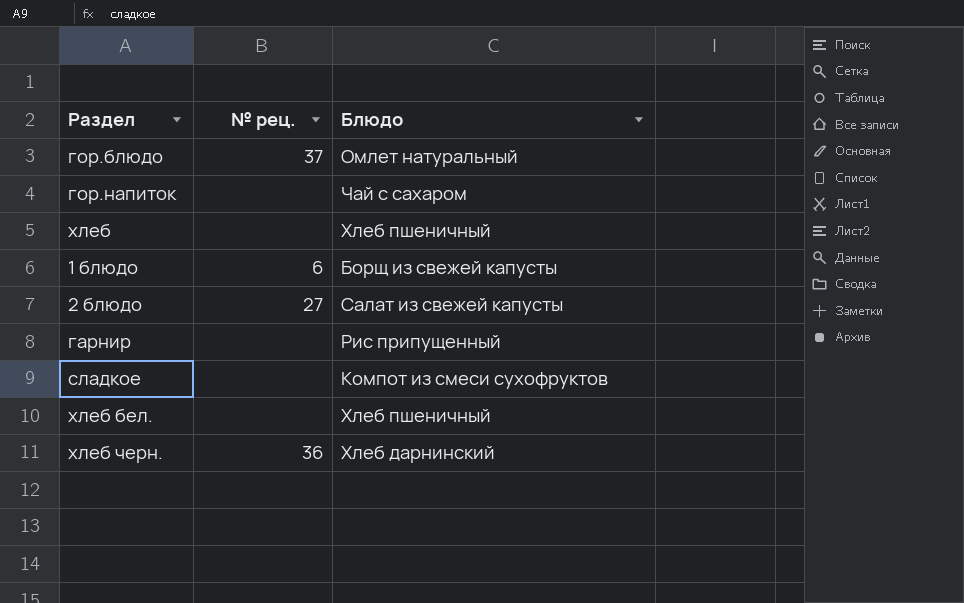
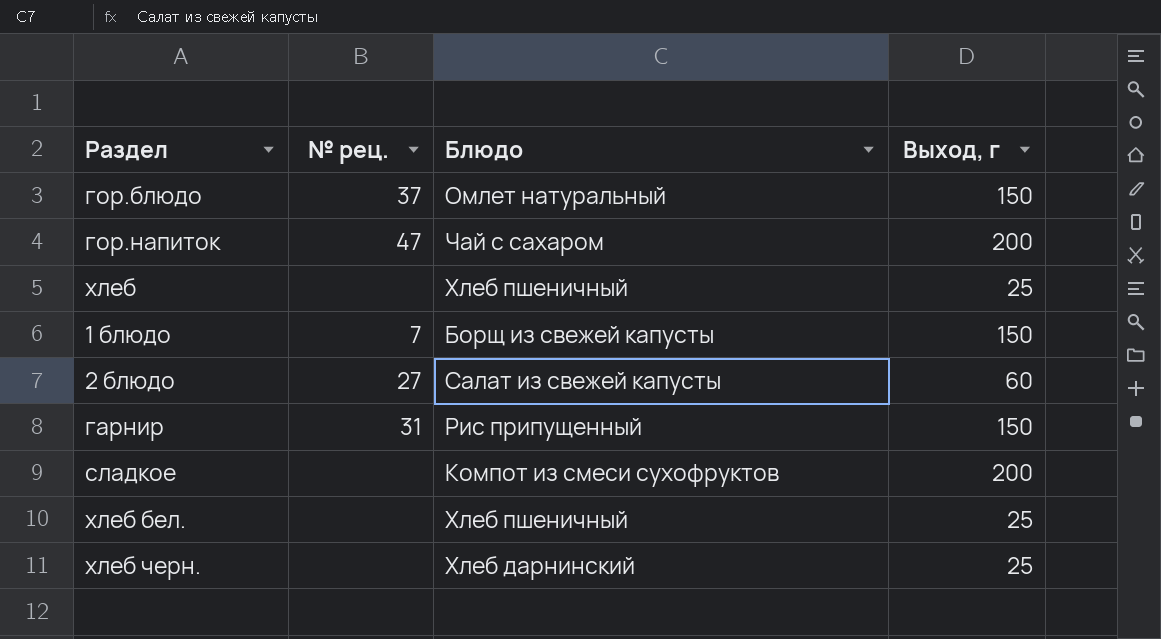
column Выход, г | position: none -> 4
гор.напиток | № рец.: none -> 47
1 блюдо | № рец.: 6 -> 7
гарнир | № рец.: none -> 31
хлеб черн. | № рец.: 36 -> none

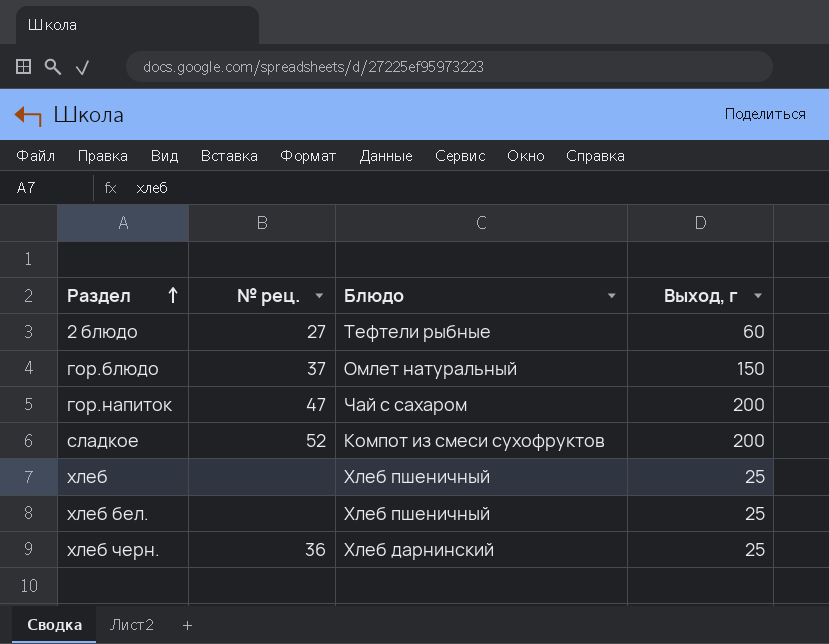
row order: none -> Раздел ascending
row 1 блюдо: 7 | Борщ из свежей капусты | 150 -> none
row гарнир: 31 | Рис припущенный | 150 -> none
2 блюдо | Блюдо: Салат из свежей капусты -> Тефтели рыбные
сладкое | № рец.: none -> 52
хлеб черн. | № рец.: none -> 36

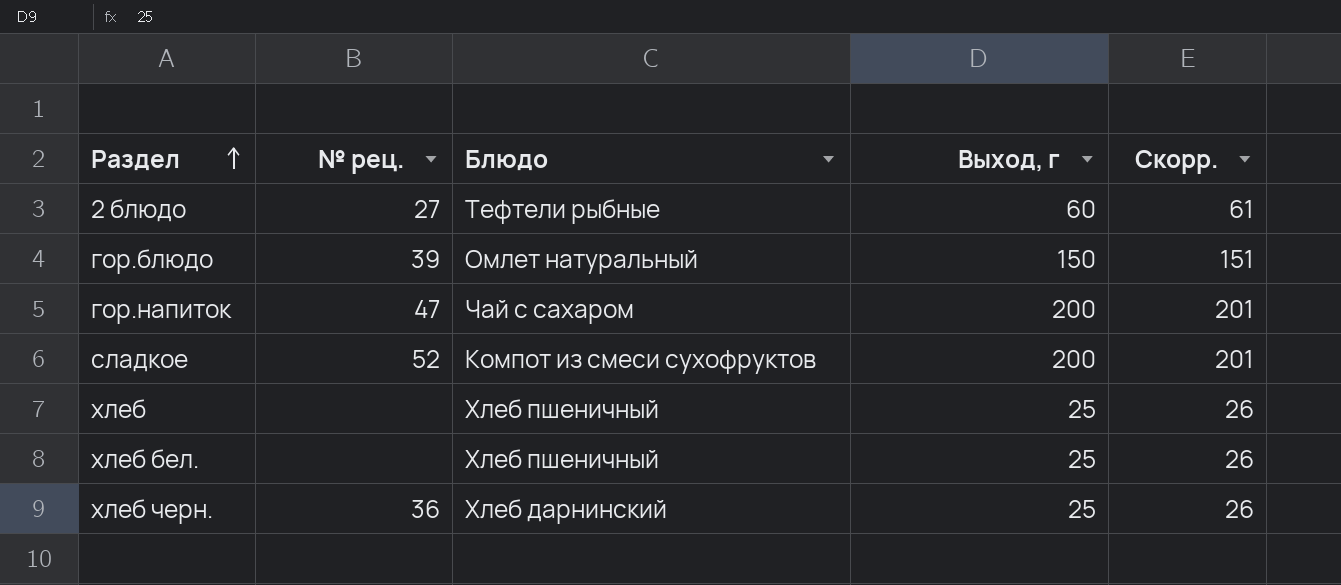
column Скорр. | formula: none -> [Выход, г] + 1
гор.блюдо | № рец.: 37 -> 39

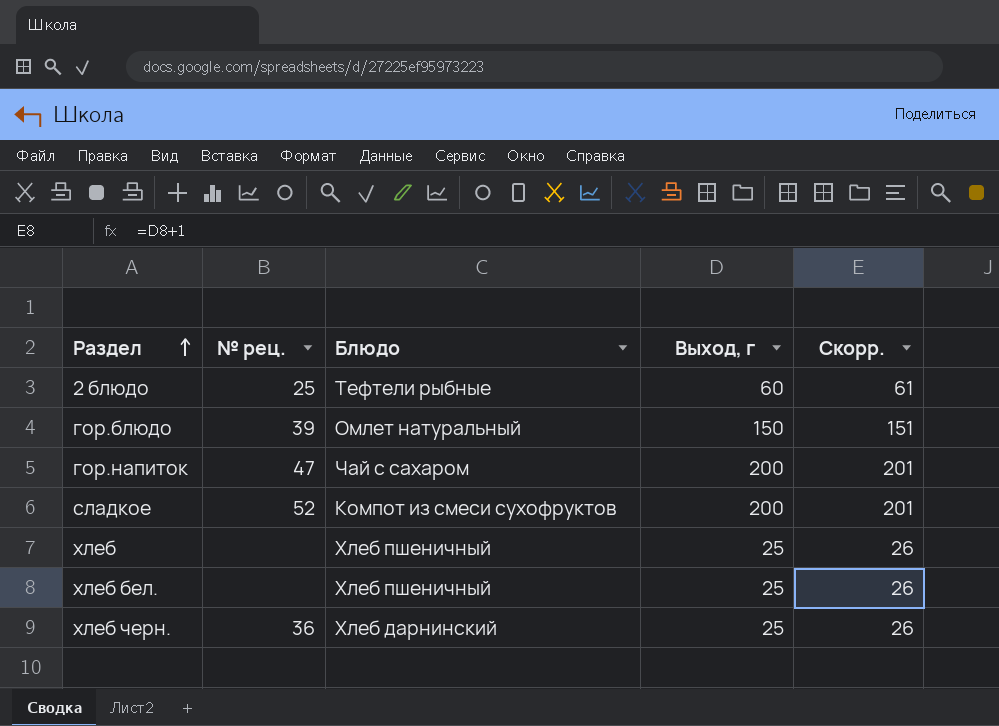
2 блюдо | № рец.: 27 -> 25

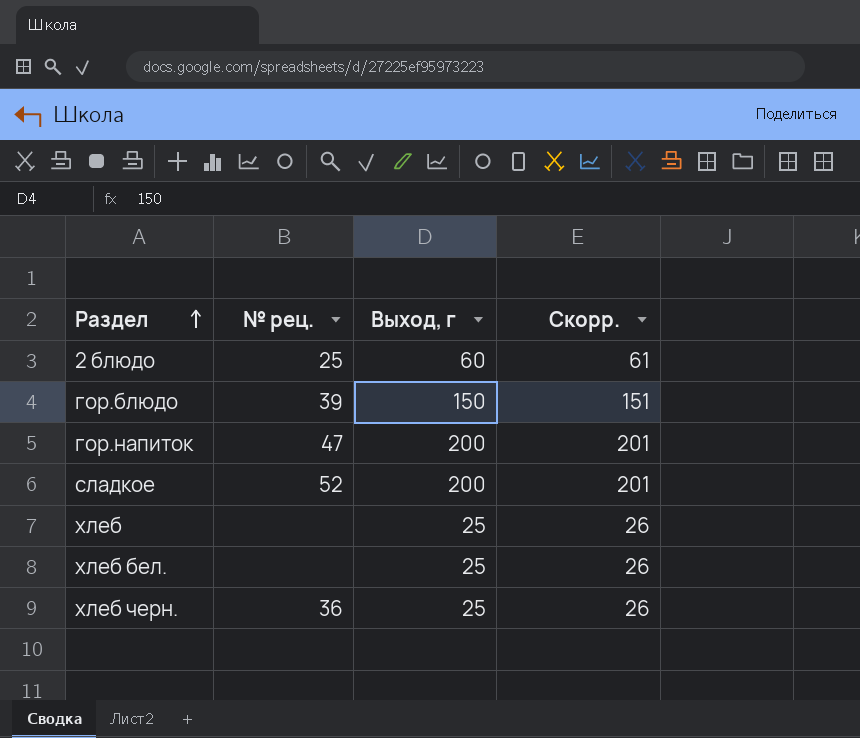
column Блюдо | position: 3 -> none

